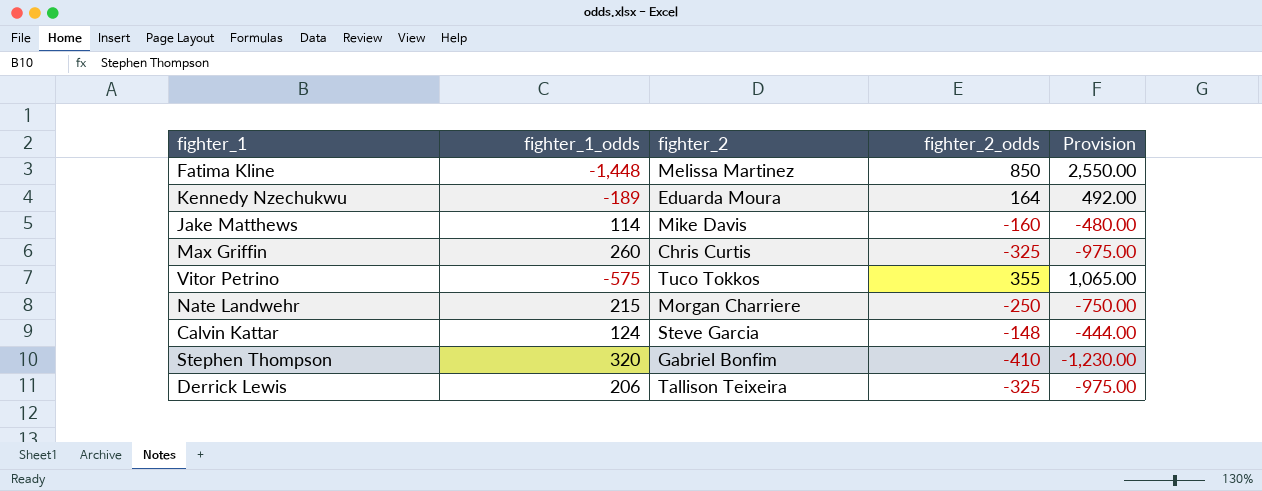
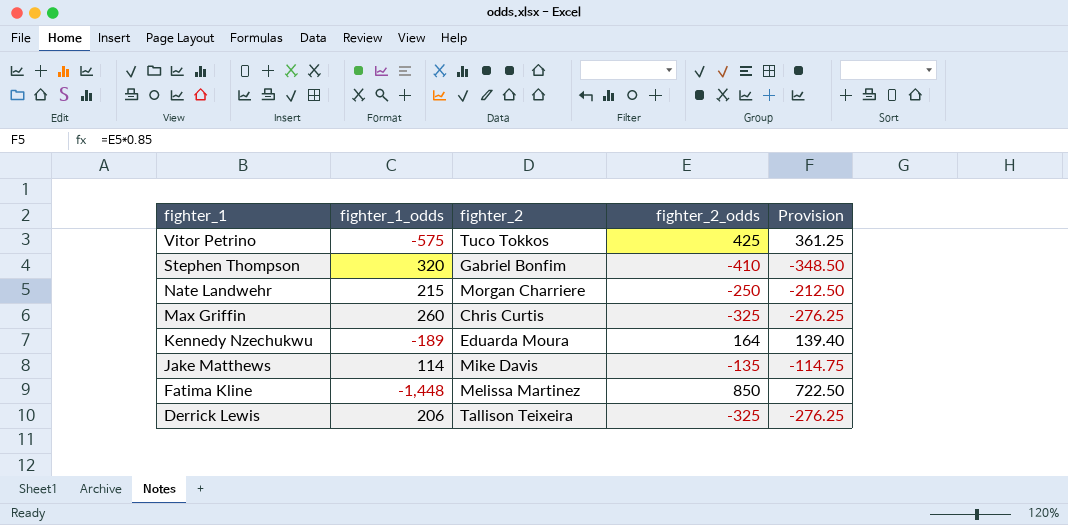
row order: none -> fighter_1 descending
column Provision | formula: [fighter_2_odds] * 3 -> [fighter_2_odds] * 0.85
row Calvin Kattar: 124 | Steve Garcia | -148 | -444.00 -> none
Vitor Petrino | fighter_2_odds: 355 -> 425
Jake Matthews | fighter_2_odds: -160 -> -135

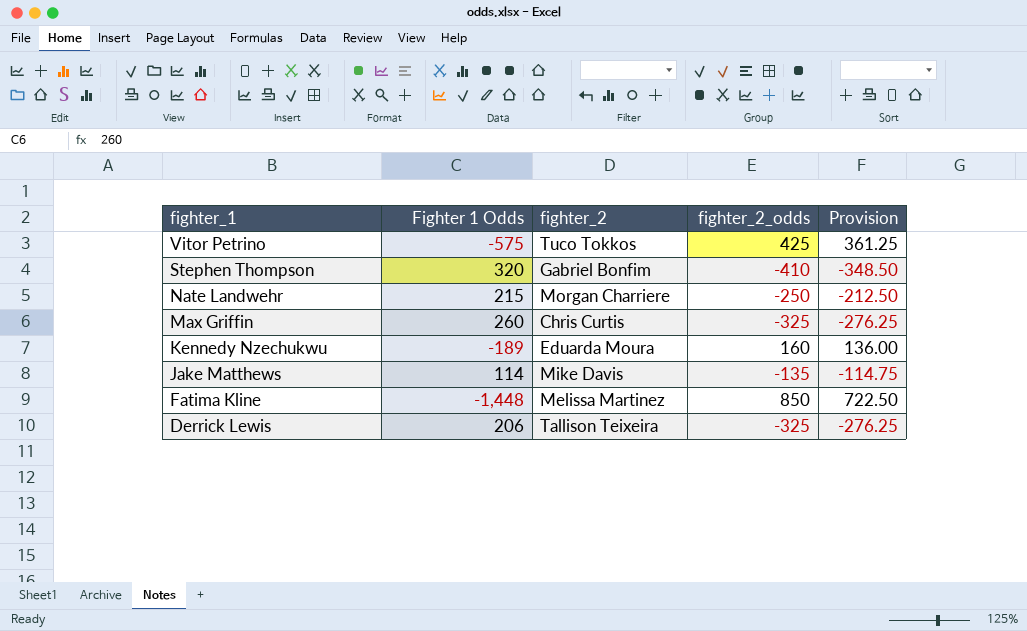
column name: fighter_1_odds -> Fighter 1 Odds
Kennedy Nzechukwu | fighter_2_odds: 164 -> 160
Kennedy Nzechukwu | Provision: 139.40 -> 136.00

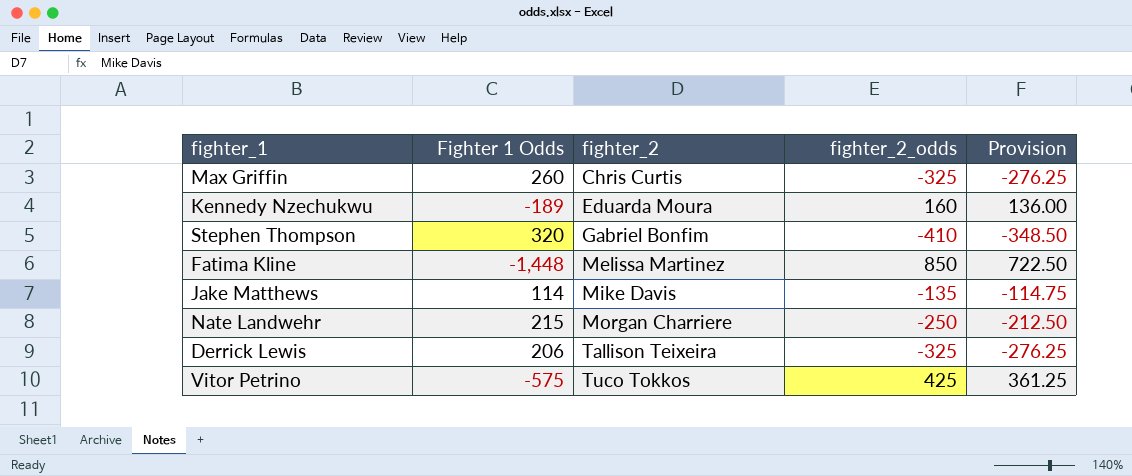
row order: fighter_1 descending -> fighter_2 ascending

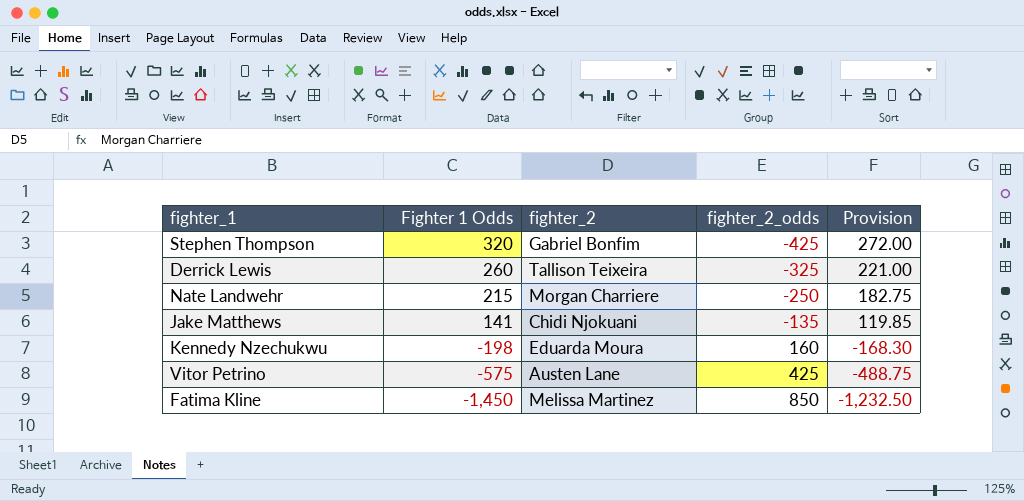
row order: fighter_2 ascending -> Fighter 1 Odds descending
column Provision | formula: [fighter_2_odds] * 0.85 -> [Fighter 1 Odds] * 0.85
row Max Griffin: 260 | Chris Curtis | -325 | -276.25 -> none
Stephen Thompson | fighter_2_odds: -410 -> -425
Derrick Lewis | Fighter 1 Odds: 206 -> 260
Jake Matthews | Fighter 1 Odds: 114 -> 141
Jake Matthews | fighter_2: Mike Davis -> Chidi Njokuani
Kennedy Nzechukwu | Fighter 1 Odds: -189 -> -198
Vitor Petrino | fighter_2: Tuco Tokkos -> Austen Lane
Fatima Kline | Fighter 1 Odds: -1,448 -> -1,450

